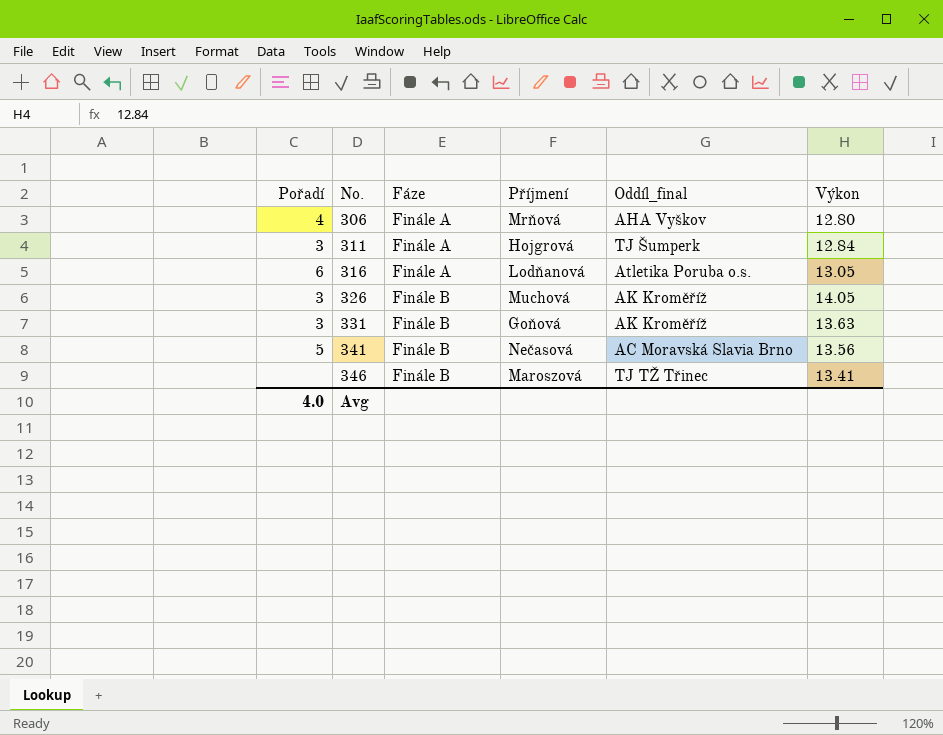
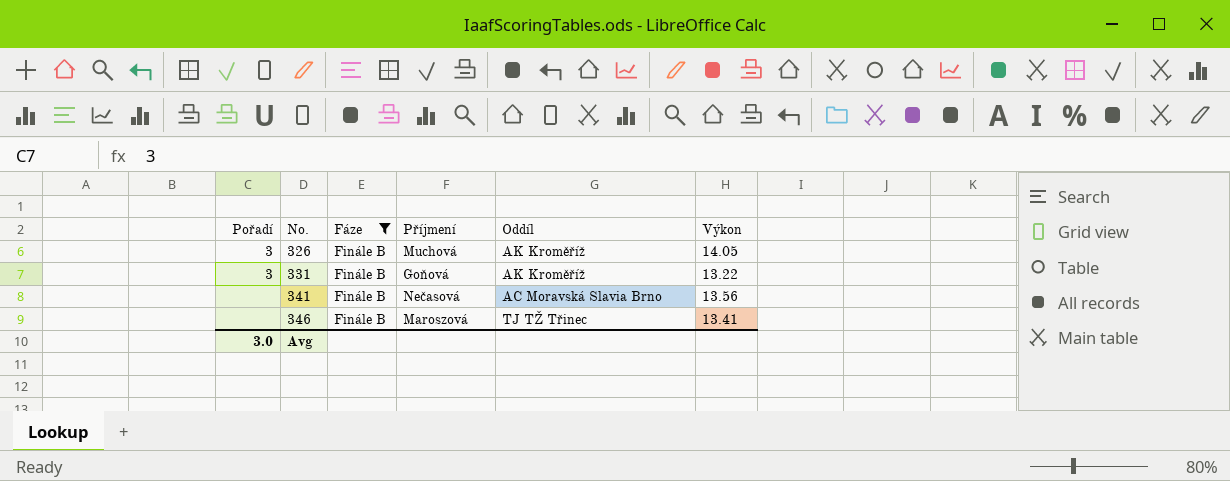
filter: none -> Fáze = Finále B
column name: Oddíl_final -> Oddíl
331 | Výkon: 13.63 -> 13.22
341 | Pořadí: 5 -> none
Avg | Pořadí: 4.0 -> 3.0

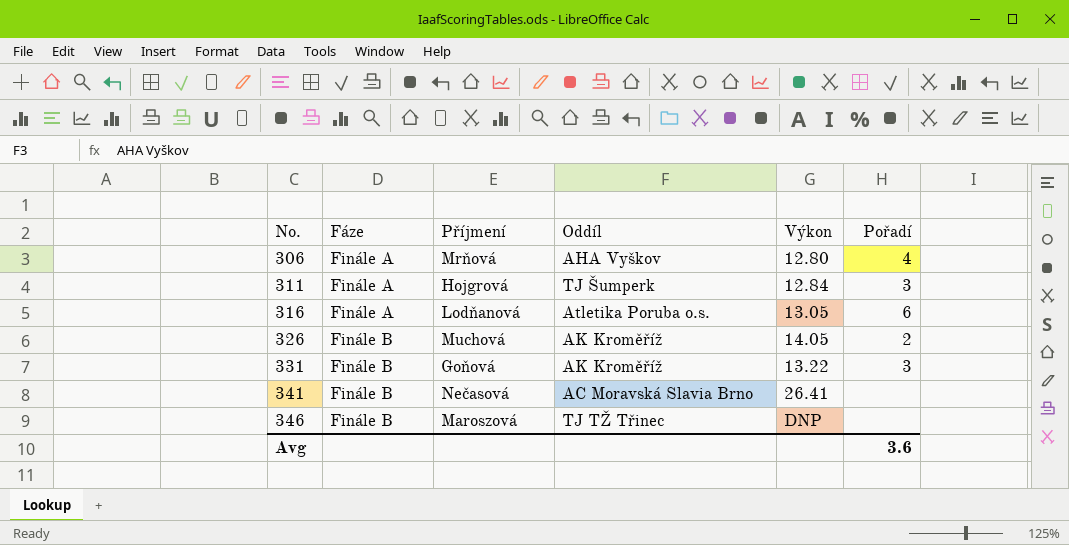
filter: Fáze = Finále B -> none
column Pořadí | position: 1 -> 6
326 | Pořadí: 3 -> 2
341 | Výkon: 13.56 -> 26.41
346 | Výkon: 13.41 -> DNP
Avg | Pořadí: 3.0 -> 3.6

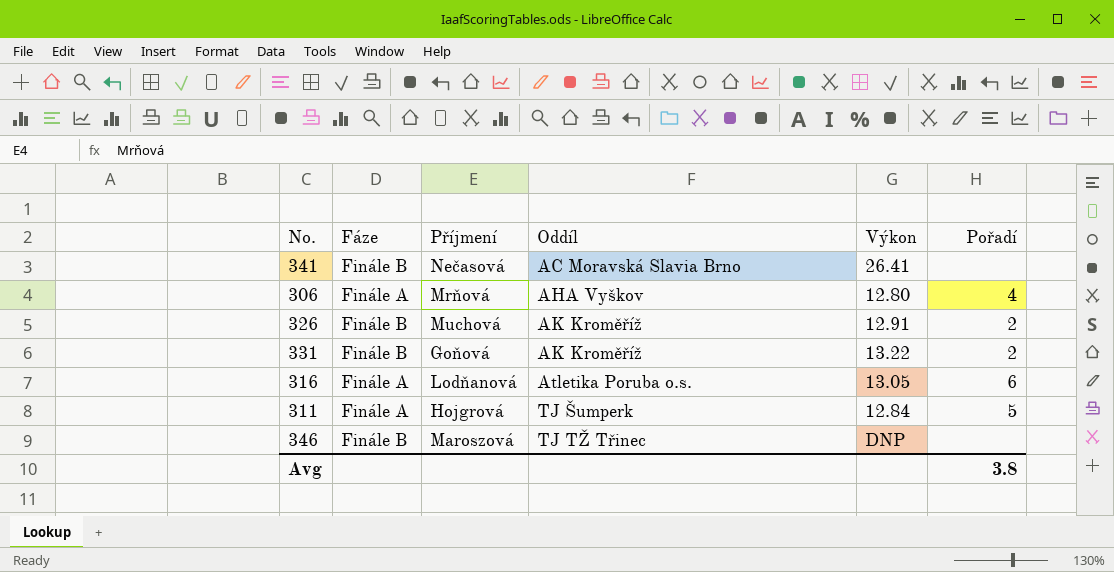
row order: No. ascending -> Oddíl ascending
326 | Výkon: 14.05 -> 12.91
331 | Pořadí: 3 -> 2
311 | Pořadí: 3 -> 5
Avg | Pořadí: 3.6 -> 3.8

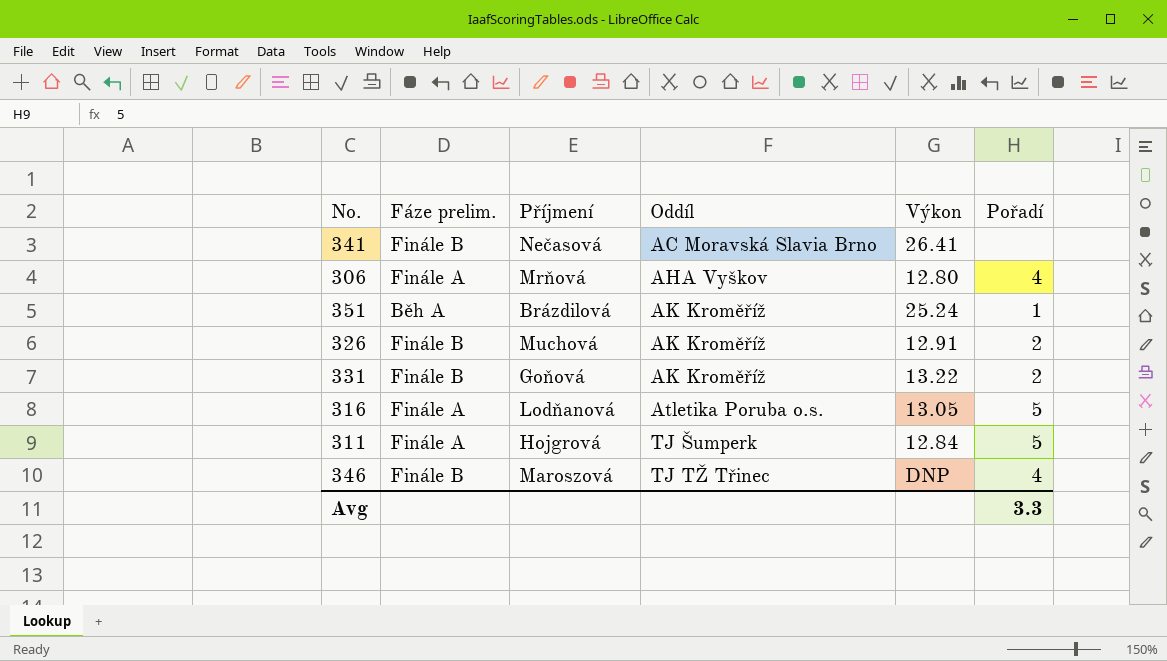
column name: Fáze -> Fáze prelim.
row 351: none -> Běh A | Brázdilová | AK Kroměříž | 25.24 | 1
316 | Pořadí: 6 -> 5
346 | Pořadí: none -> 4
Avg | Pořadí: 3.8 -> 3.3

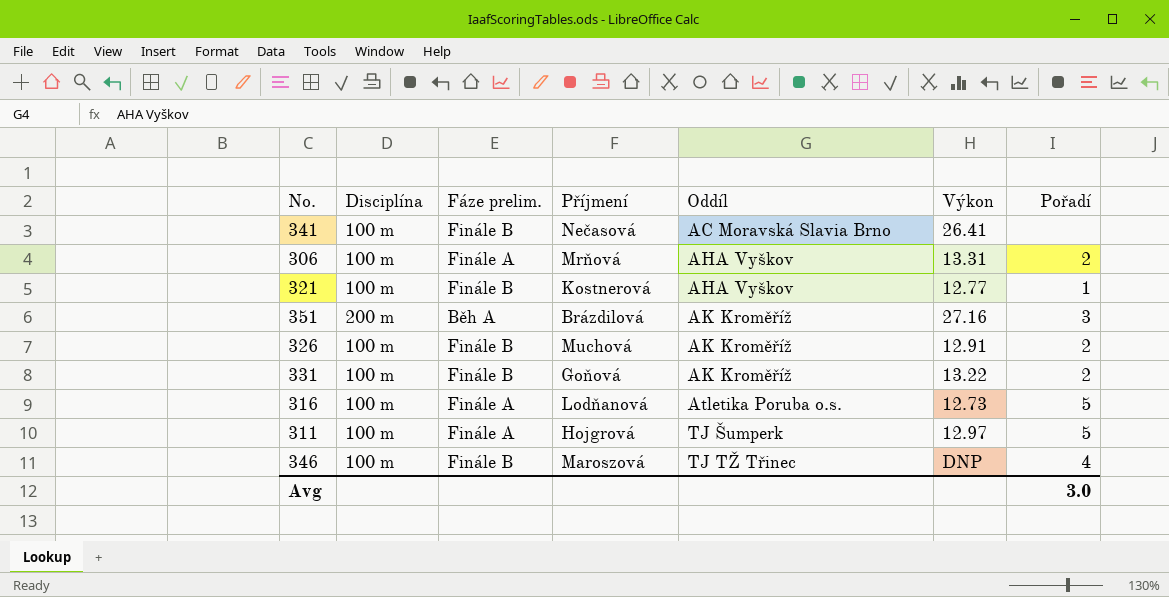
column Disciplína | position: none -> 2
306 | Výkon: 12.80 -> 13.31
306 | Pořadí: 4 -> 2
row 321: none -> 100 m | Finále B | Kostnerová | AHA Vyškov | 12.77 | 1
351 | Výkon: 25.24 -> 27.16
351 | Pořadí: 1 -> 3
316 | Výkon: 13.05 -> 12.73
311 | Výkon: 12.84 -> 12.97
Avg | Pořadí: 3.3 -> 3.0

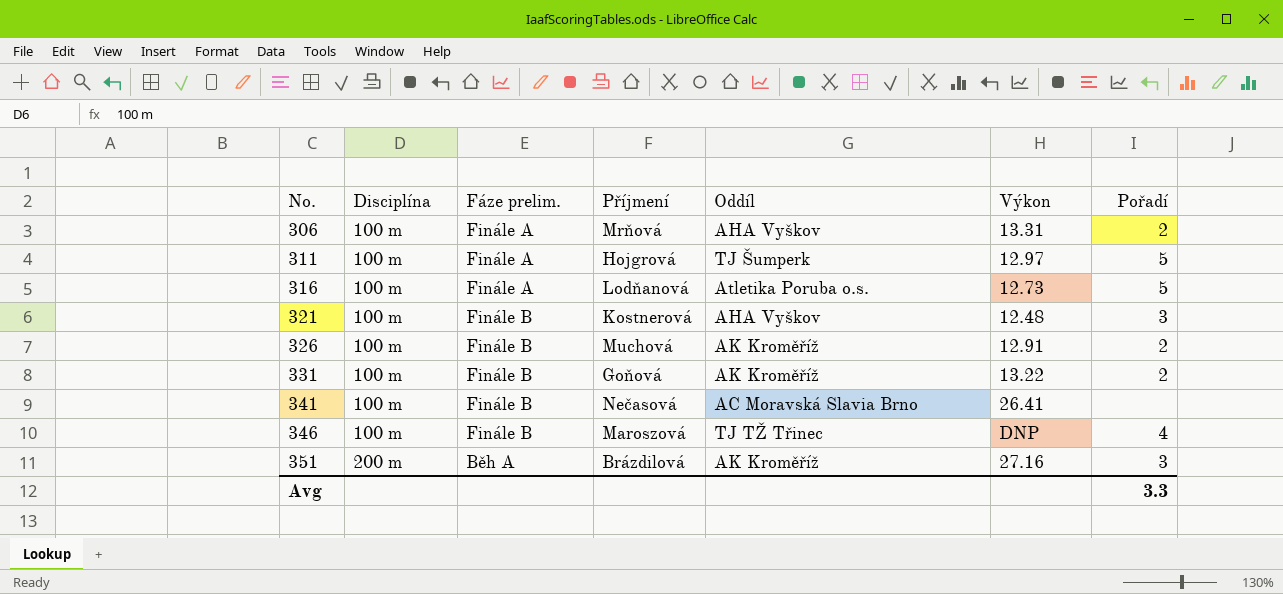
row order: Oddíl ascending -> No. ascending
321 | Výkon: 12.77 -> 12.48
321 | Pořadí: 1 -> 3
Avg | Pořadí: 3.0 -> 3.3

